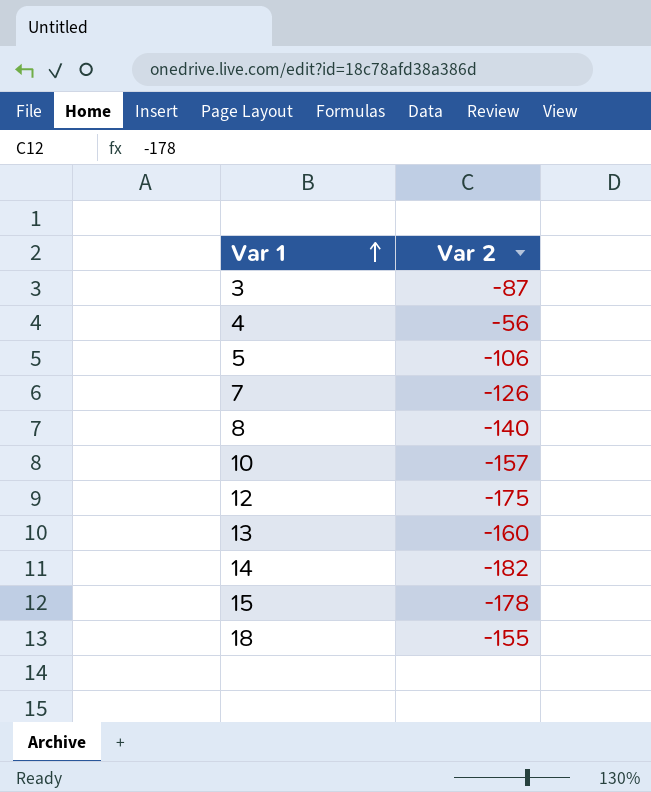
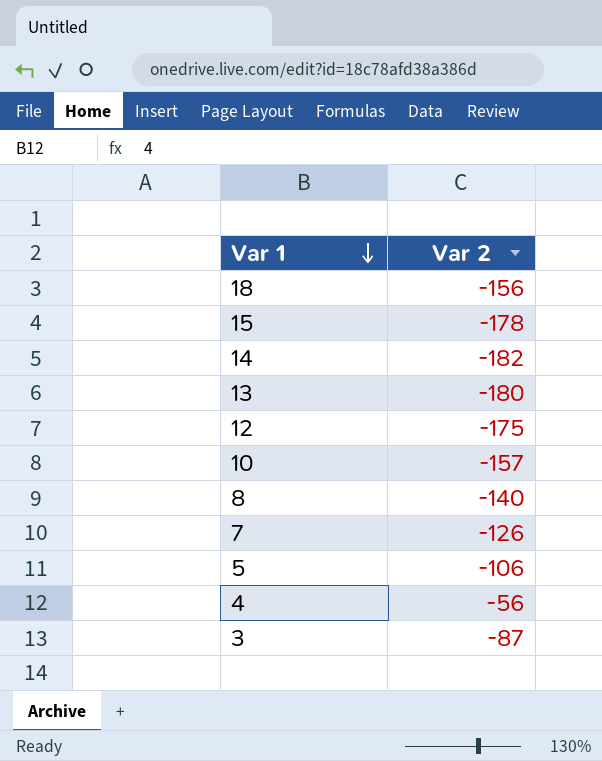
row order: Var 1 ascending -> Var 1 descending
18 | Var 2: -155 -> -156
13 | Var 2: -160 -> -180

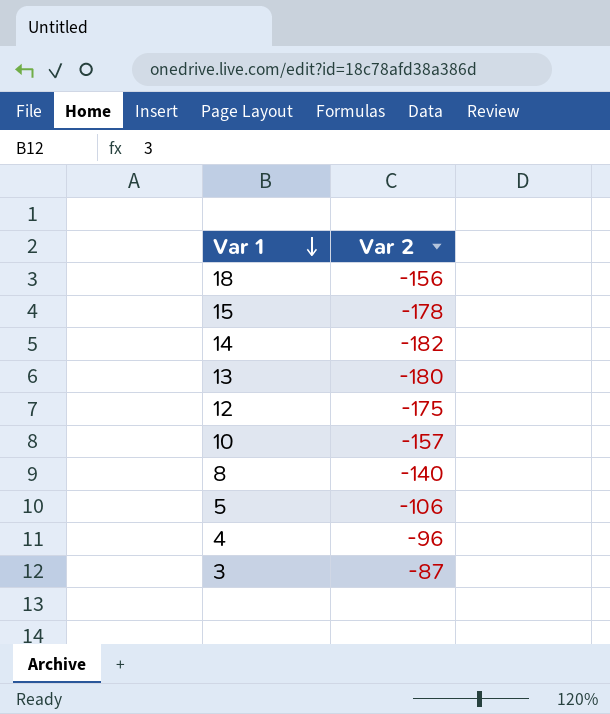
row 7: -126 -> none
4 | Var 2: -56 -> -96

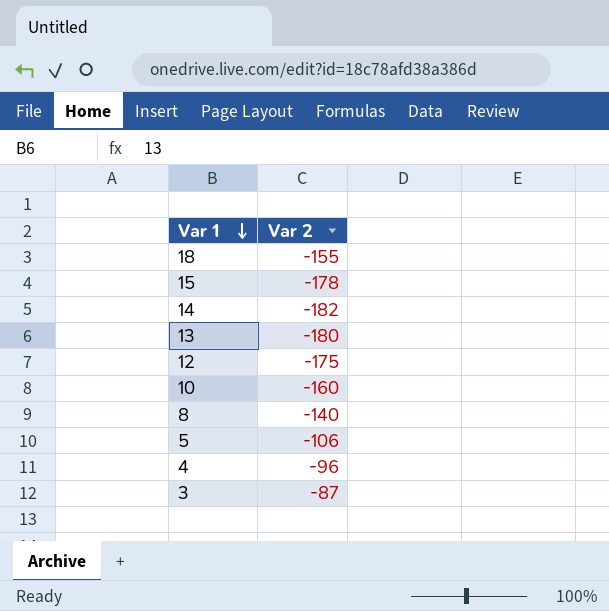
18 | Var 2: -156 -> -155
10 | Var 2: -157 -> -160

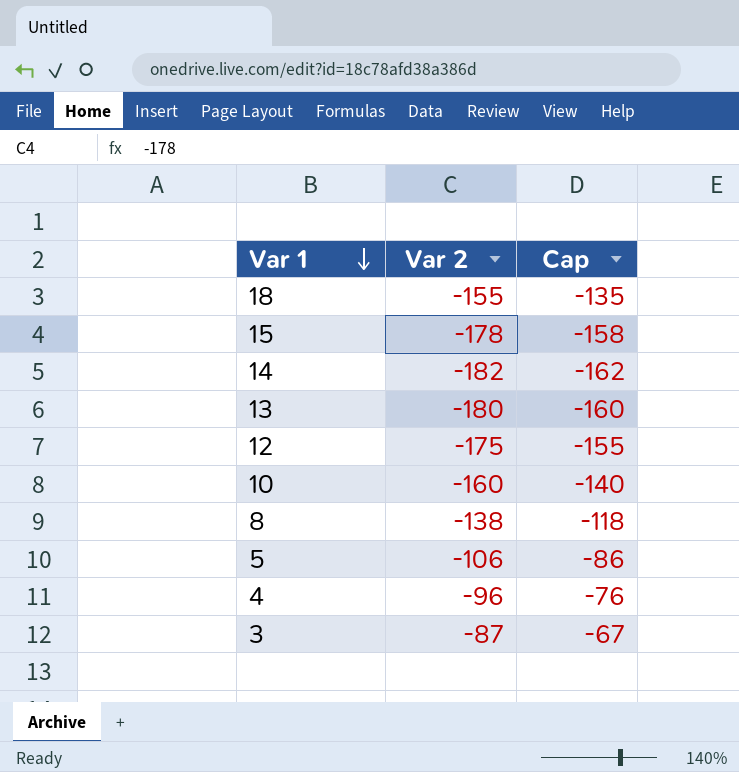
column Cap | formula: none -> [Var 2] + 20
8 | Var 2: -140 -> -138

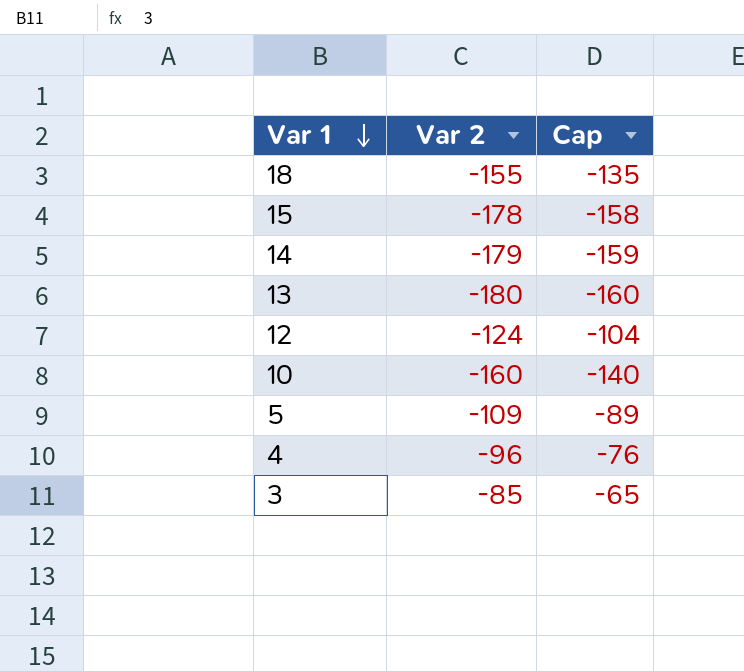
row 8: -138 | -118 -> none
14 | Var 2: -182 -> -179
14 | Cap: -162 -> -159
12 | Var 2: -175 -> -124
12 | Cap: -155 -> -104
5 | Var 2: -106 -> -109
5 | Cap: -86 -> -89
3 | Var 2: -87 -> -85
3 | Cap: -67 -> -65

